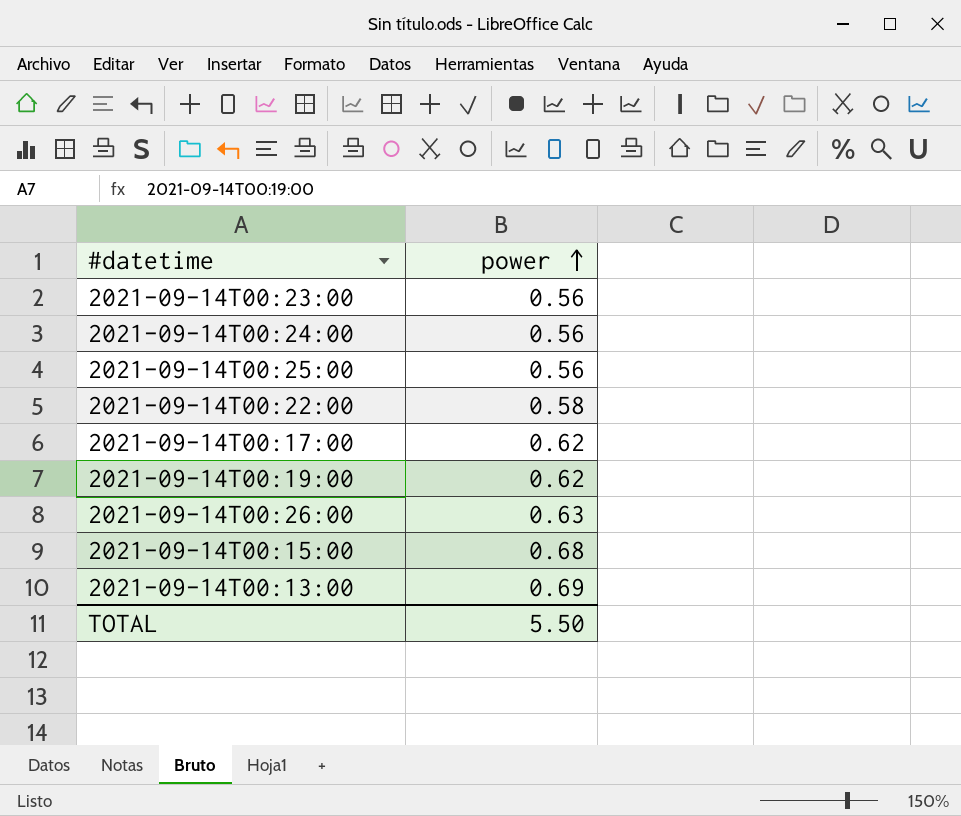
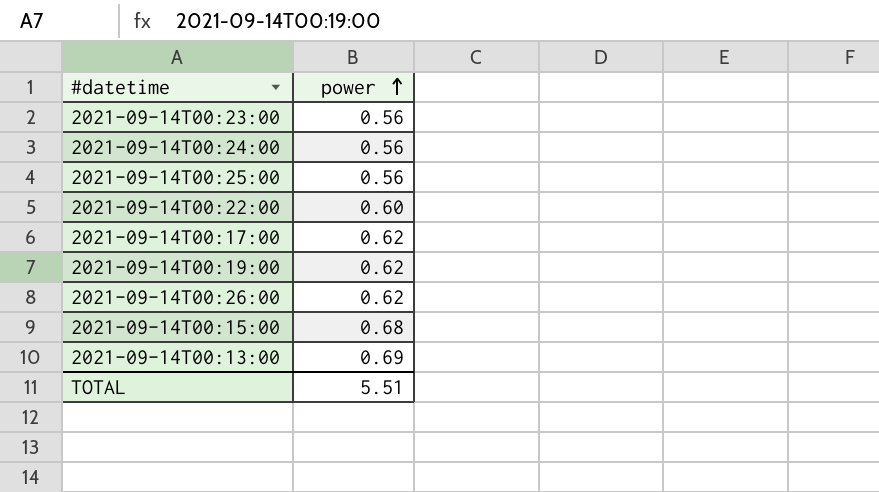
2021-09-14T00:22:00 | power: 0.58 -> 0.60
2021-09-14T00:26:00 | power: 0.63 -> 0.62
TOTAL | power: 5.50 -> 5.51

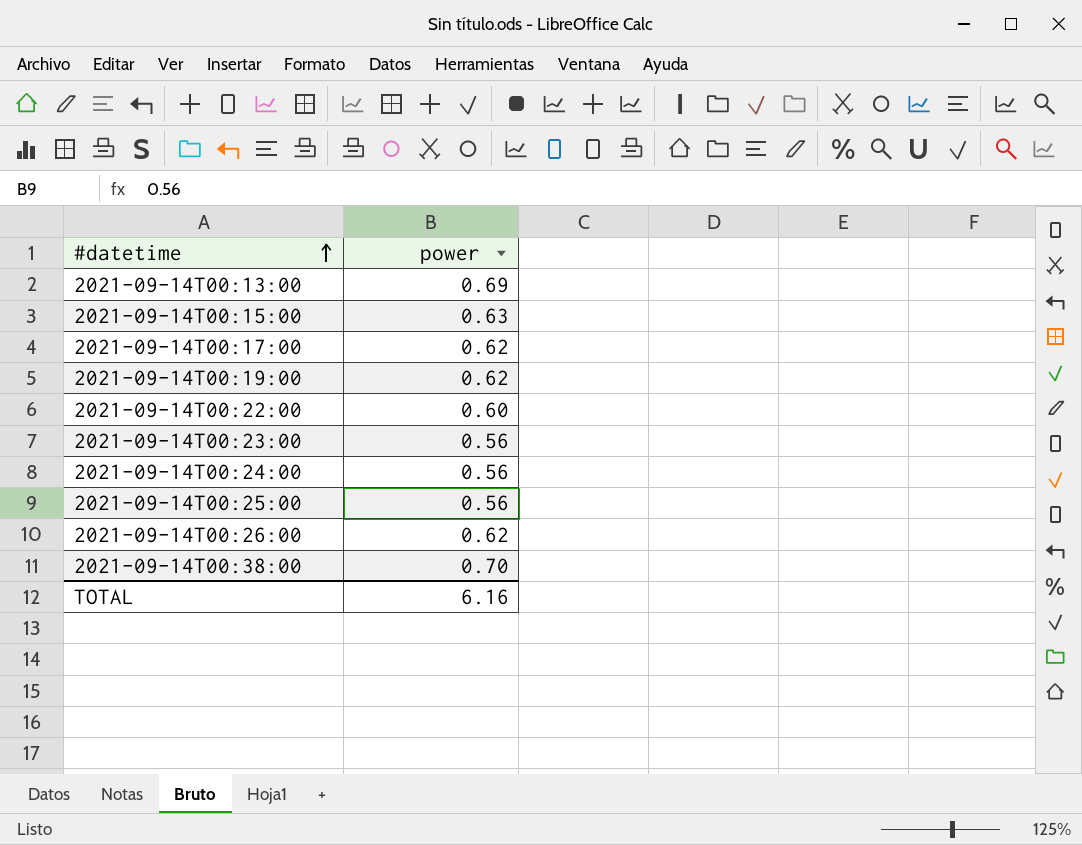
row order: power ascending -> #datetime ascending
2021-09-14T00:15:00 | power: 0.68 -> 0.63
row 2021-09-14T00:38:00: none -> 0.70
TOTAL | power: 5.51 -> 6.16

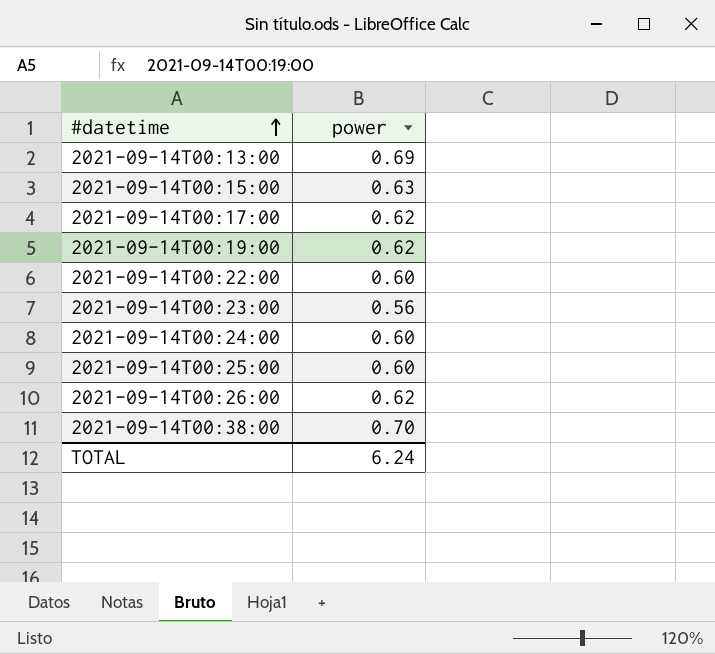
2021-09-14T00:24:00 | power: 0.56 -> 0.60
2021-09-14T00:25:00 | power: 0.56 -> 0.60
TOTAL | power: 6.16 -> 6.24

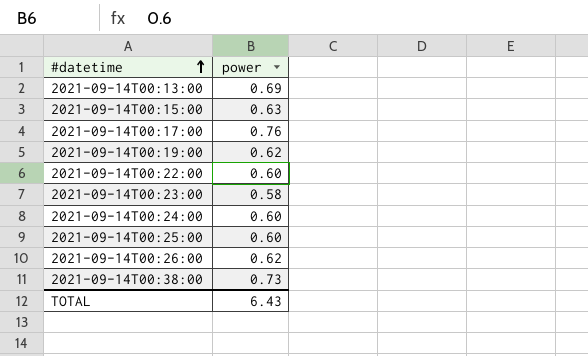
2021-09-14T00:17:00 | power: 0.62 -> 0.76
2021-09-14T00:23:00 | power: 0.56 -> 0.58
2021-09-14T00:38:00 | power: 0.70 -> 0.73
TOTAL | power: 6.24 -> 6.43

